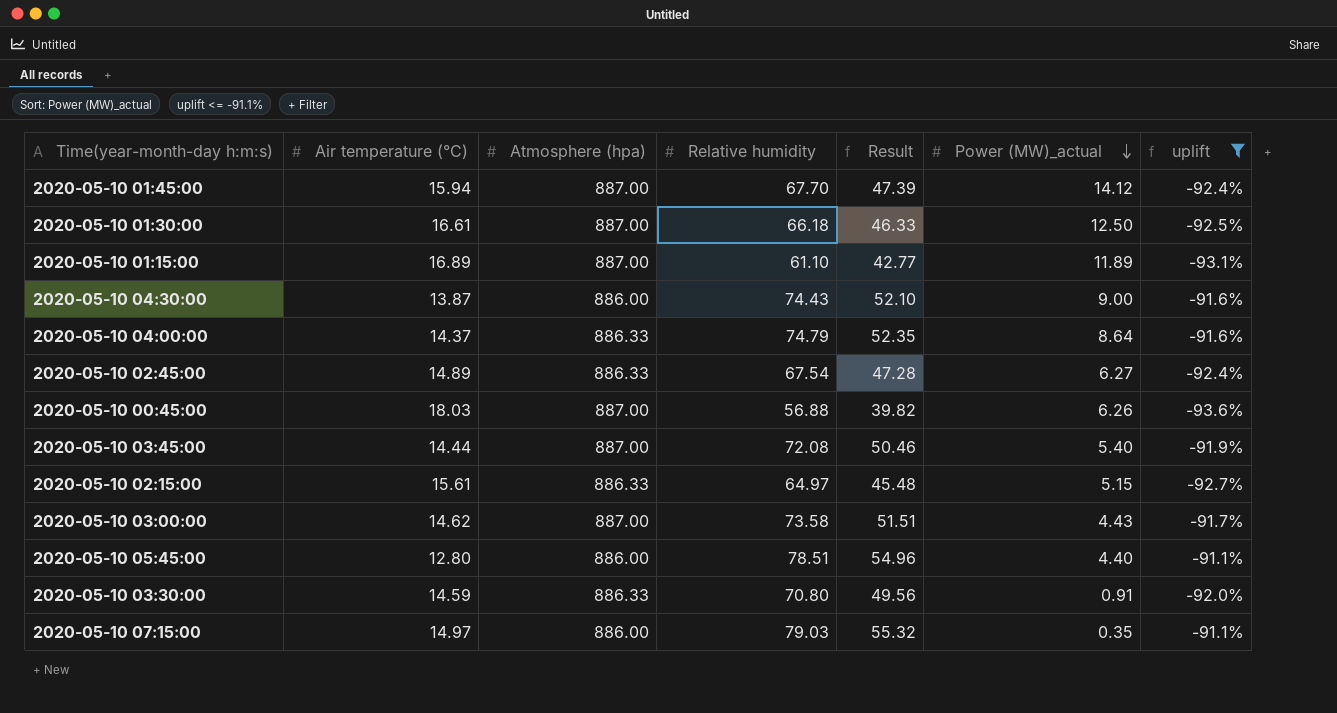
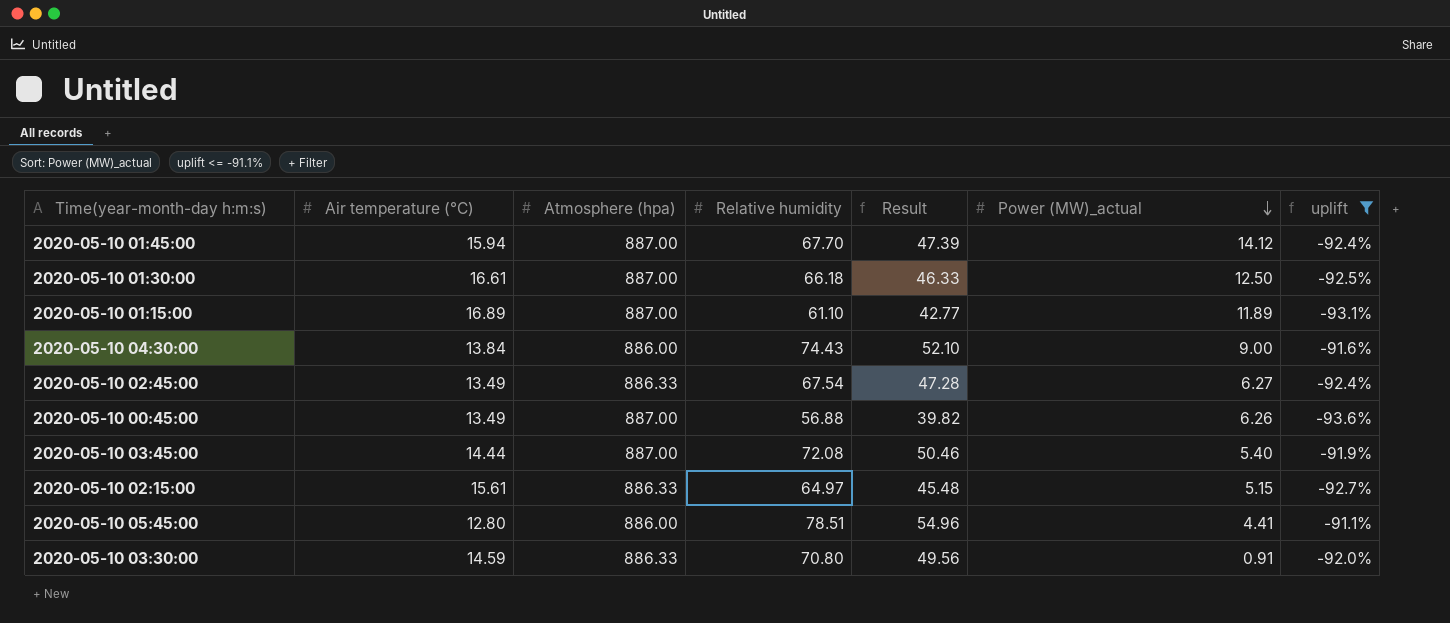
row 2020-05-10 04:00:00: 14.37 | 886.33 | 74.79 | 52.35 | 8.64 | -91.6% -> none
row 2020-05-10 03:00:00: 14.62 | 887.00 | 73.58 | 51.51 | 4.43 | -91.7% -> none
row 2020-05-10 07:15:00: 14.97 | 886.00 | 79.03 | 55.32 | 0.35 | -91.1% -> none
2020-05-10 04:30:00 | Air temperature (°C): 13.87 -> 13.84
2020-05-10 02:45:00 | Air temperature (°C): 14.89 -> 13.49
2020-05-10 00:45:00 | Air temperature (°C): 18.03 -> 13.49
2020-05-10 05:45:00 | Power (MW)_actual: 4.40 -> 4.41

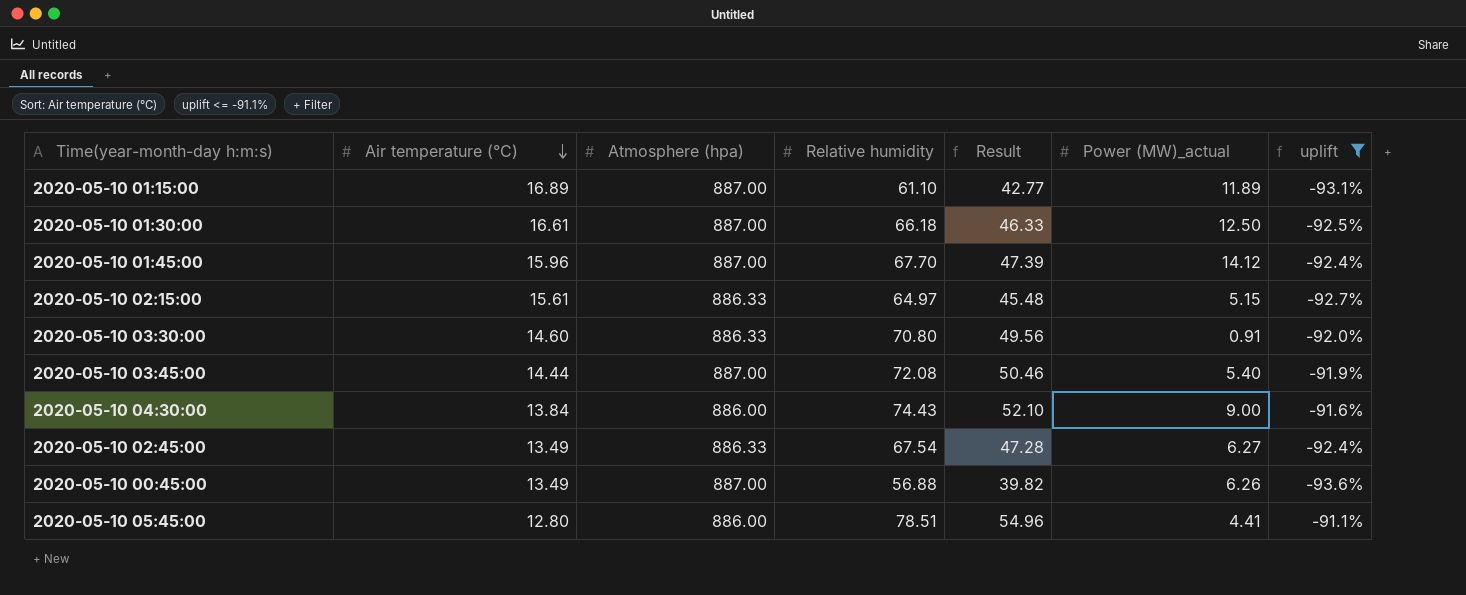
row order: Power (MW)_actual descending -> Air temperature (°C) descending
2020-05-10 01:45:00 | Air temperature (°C): 15.94 -> 15.96
2020-05-10 03:30:00 | Air temperature (°C): 14.59 -> 14.60

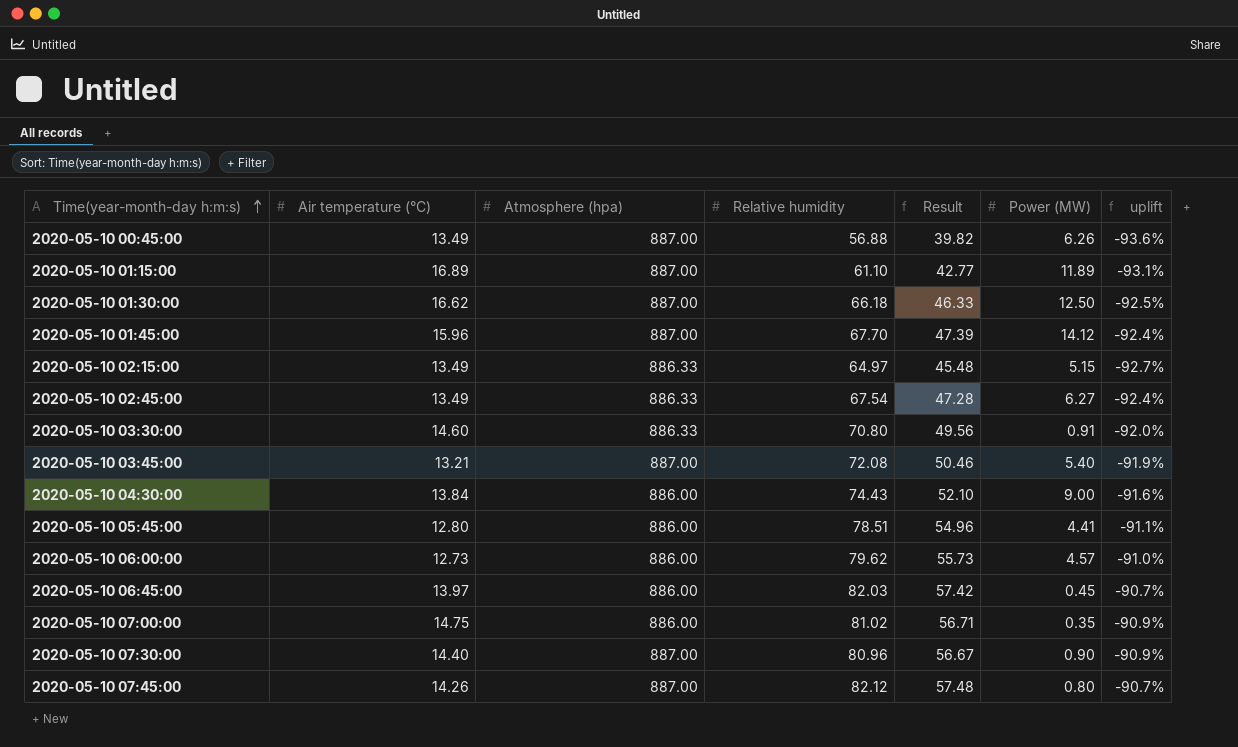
filter: uplift <= -91.1% -> none
row order: Air temperature (°C) descending -> Time(year-month-day h:m:s) ascending
column name: Power (MW)_actual -> Power (MW)
2020-05-10 01:30:00 | Air temperature (°C): 16.61 -> 16.62
2020-05-10 02:15:00 | Air temperature (°C): 15.61 -> 13.49
2020-05-10 03:45:00 | Air temperature (°C): 14.44 -> 13.21

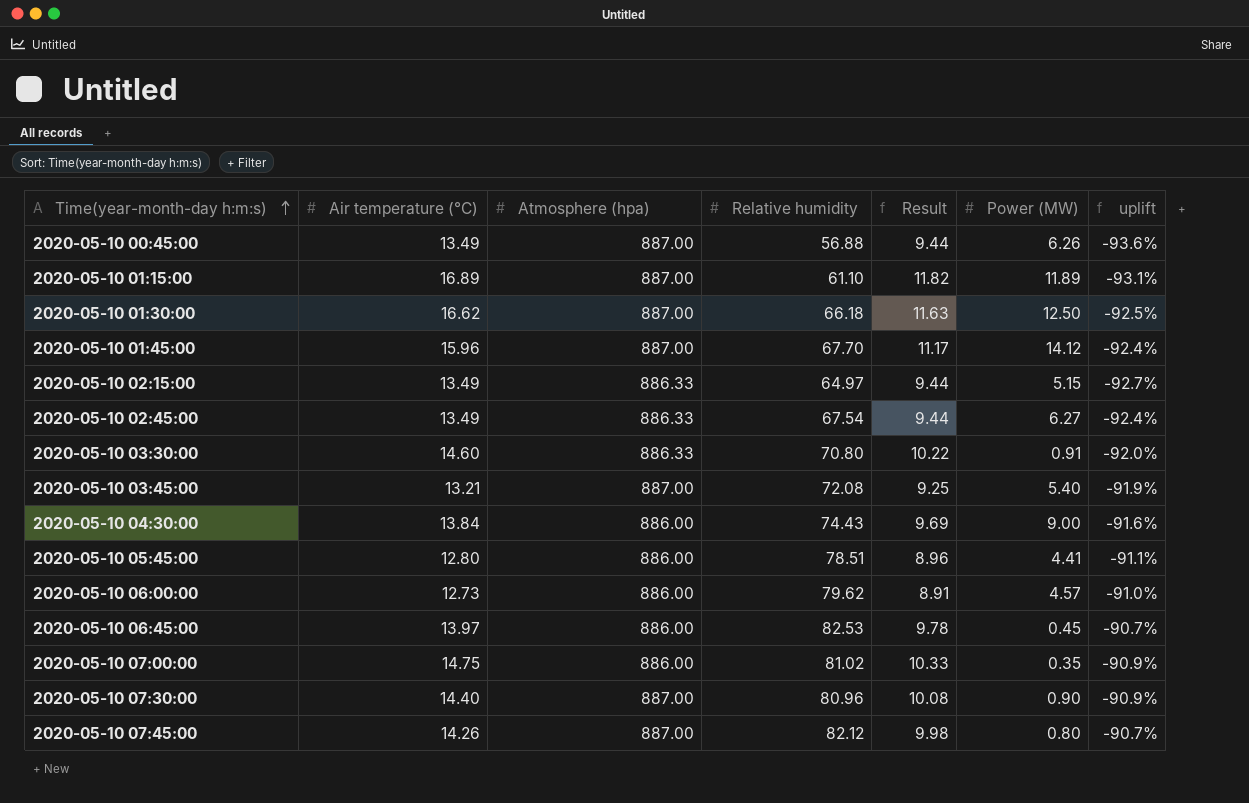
column Result | formula: [Relative humidity] * 0.7 -> [Air temperature (°C)] * 0.7
2020-05-10 06:45:00 | Relative humidity: 82.03 -> 82.53

